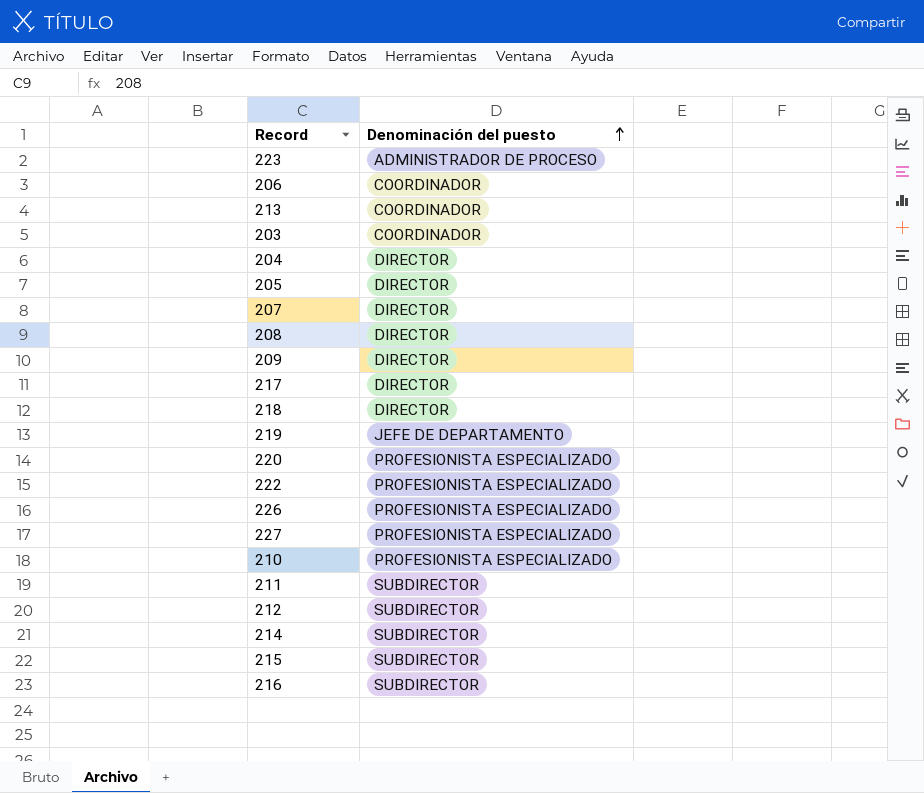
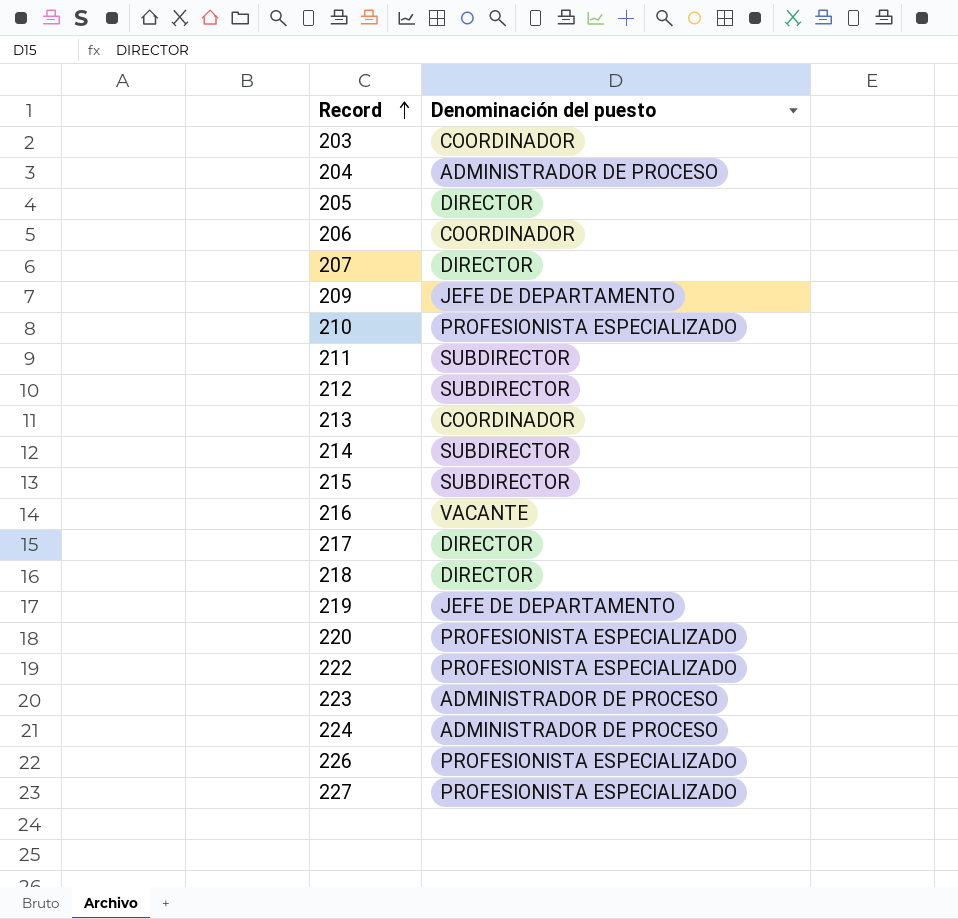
row order: Denominación del puesto ascending -> Record ascending
row 208: DIRECTOR -> none
204 | Denominación del puesto: DIRECTOR -> ADMINISTRADOR DE PROCESO
209 | Denominación del puesto: DIRECTOR -> JEFE DE DEPARTAMENTO
216 | Denominación del puesto: SUBDIRECTOR -> VACANTE
row 224: none -> ADMINISTRADOR DE PROCESO

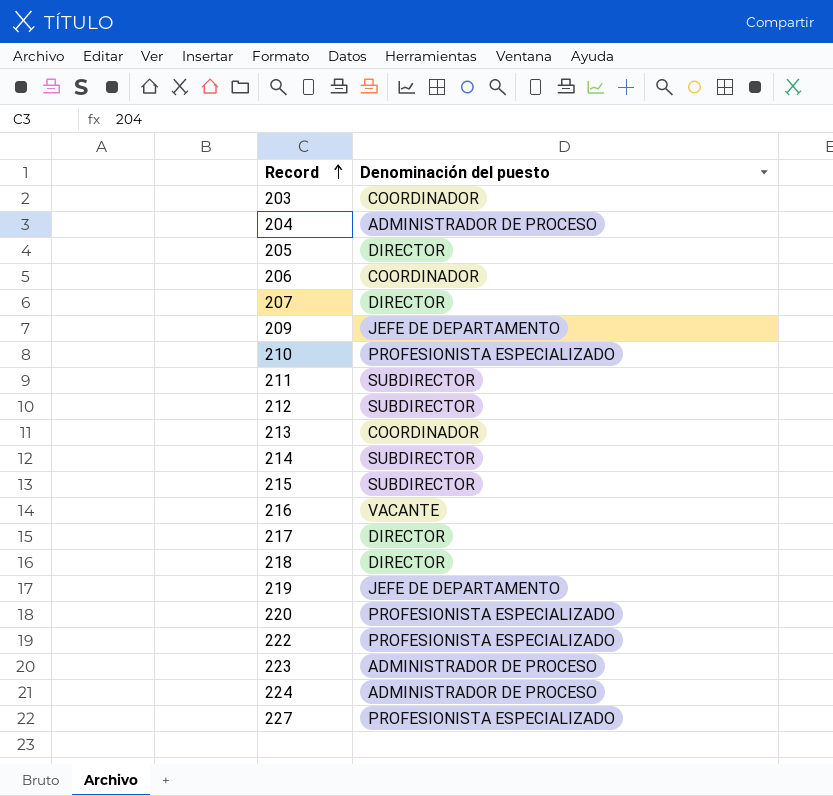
row 226: PROFESIONISTA ESPECIALIZADO -> none

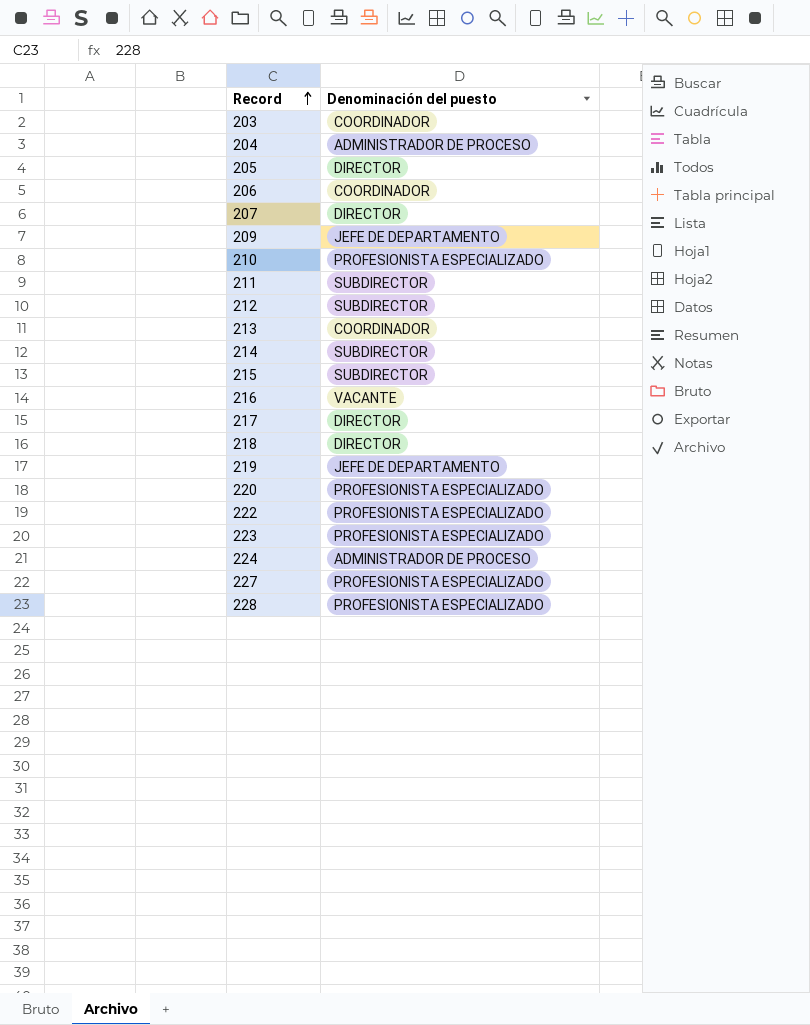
223 | Denominación del puesto: ADMINISTRADOR DE PROCESO -> PROFESIONISTA ESPECIALIZADO
row 228: none -> PROFESIONISTA ESPECIALIZADO

